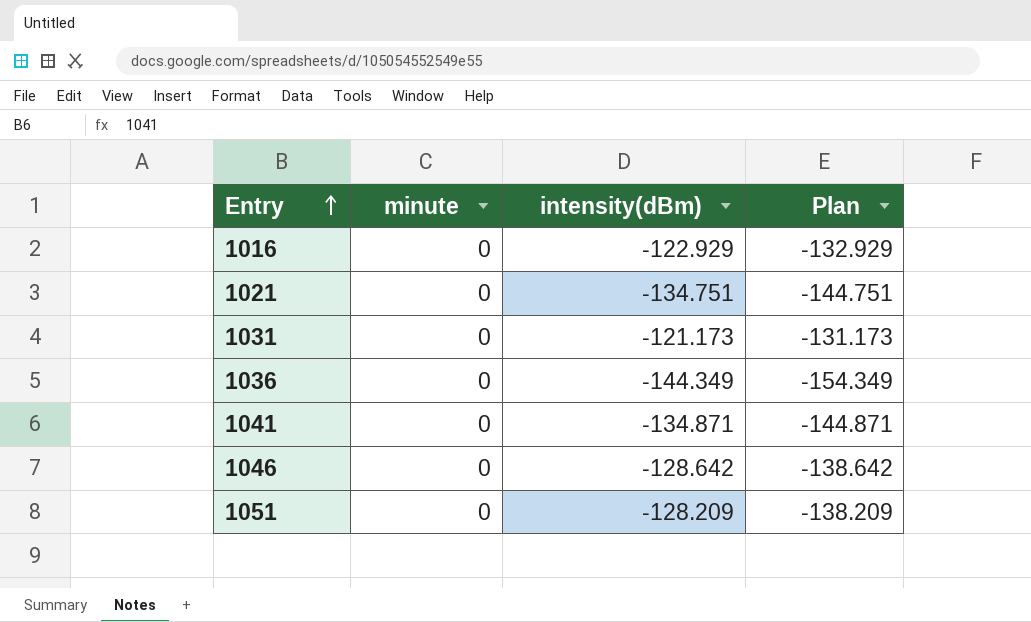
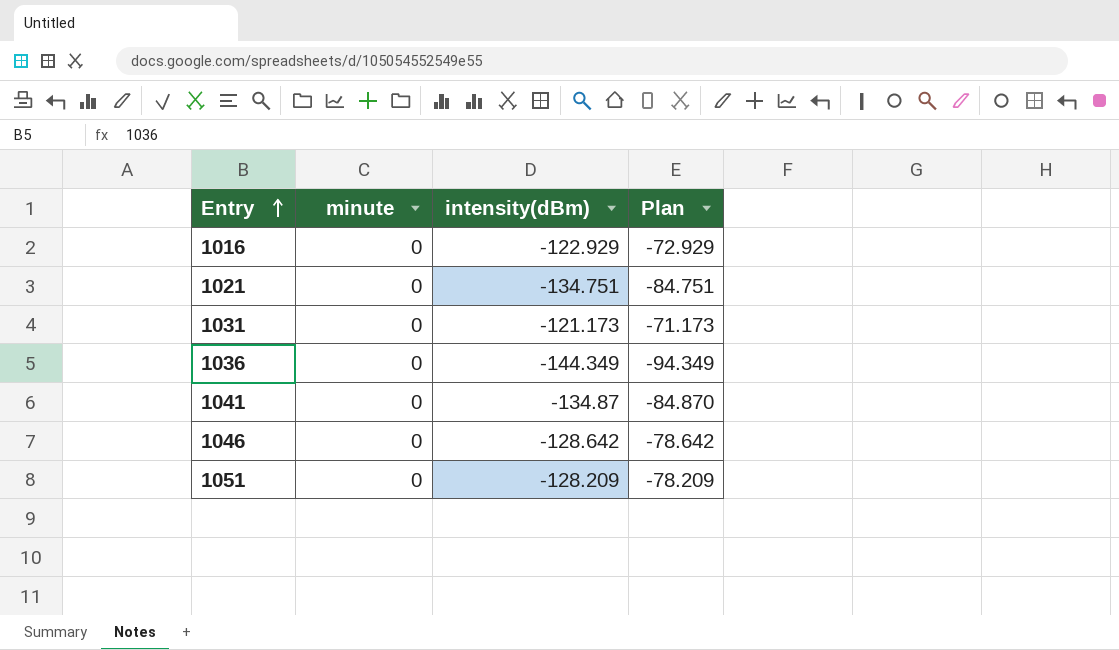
column Plan | formula: [intensity(dBm)] - 10 -> [intensity(dBm)] + 50
1041 | intensity(dBm): -134.871 -> -134.87

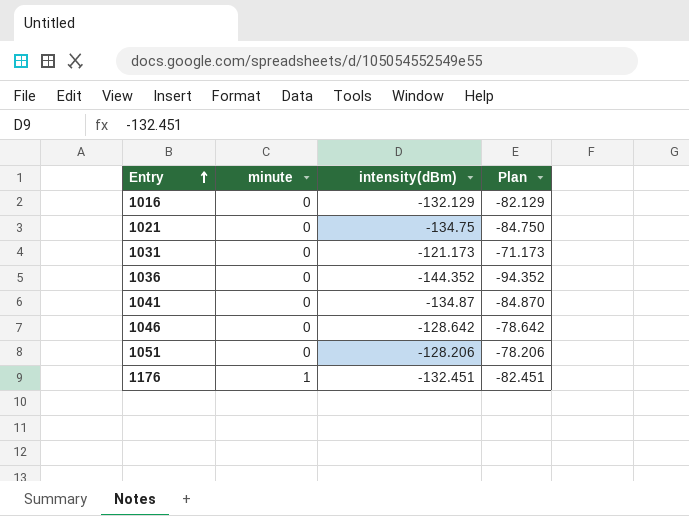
1016 | intensity(dBm): -122.929 -> -132.129
1016 | Plan: -72.929 -> -82.129
1021 | intensity(dBm): -134.751 -> -134.75
1021 | Plan: -84.751 -> -84.750
1036 | intensity(dBm): -144.349 -> -144.352
1036 | Plan: -94.349 -> -94.352
1051 | intensity(dBm): -128.209 -> -128.206
1051 | Plan: -78.209 -> -78.206
row 1176: none -> 1 | -132.451 | -82.451

